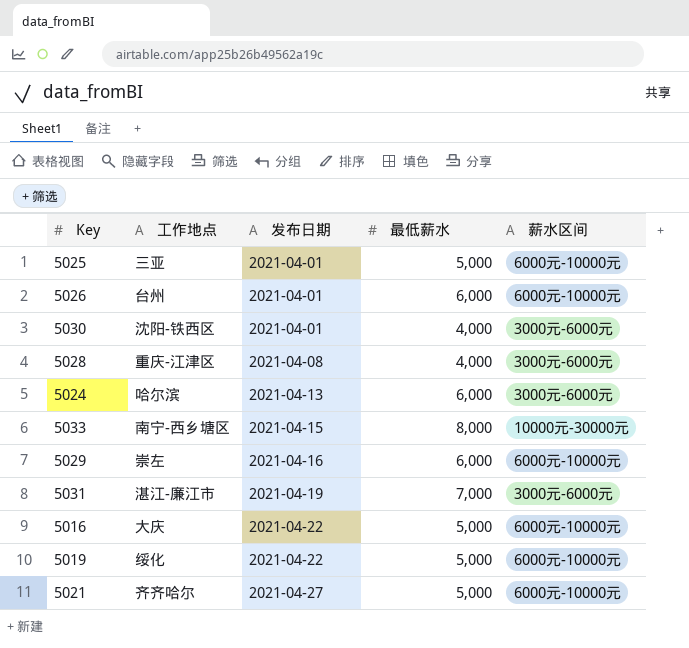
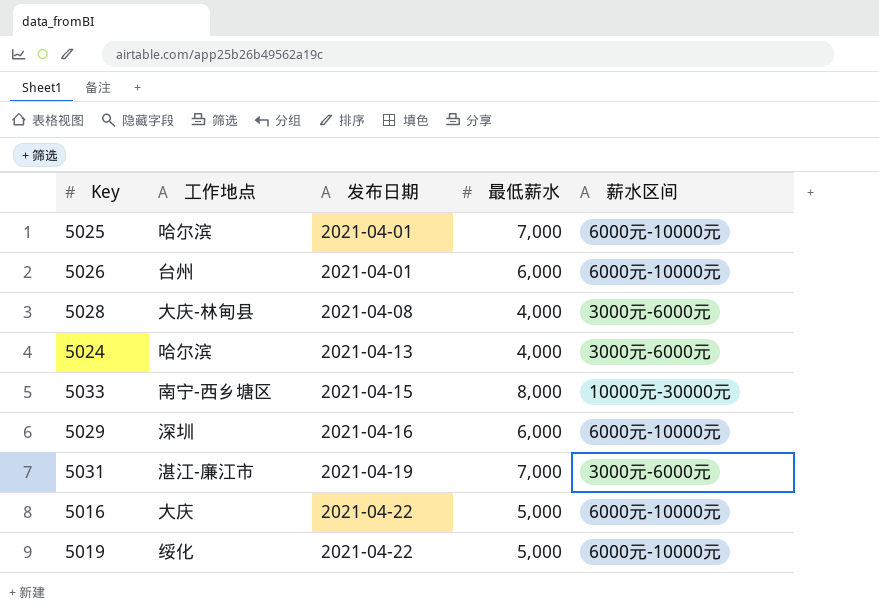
row 5030: 沈阳-铁西区 | 2021-04-01 | 4,000 | 3000元-6000元 -> none
row 5021: 齐齐哈尔 | 2021-04-27 | 5,000 | 6000元-10000元 -> none
5025 | 工作地点: 三亚 -> 哈尔滨
5025 | 最低薪水: 5,000 -> 7,000
5028 | 工作地点: 重庆-江津区 -> 大庆-林甸县
5024 | 最低薪水: 6,000 -> 4,000
5029 | 工作地点: 崇左 -> 深圳

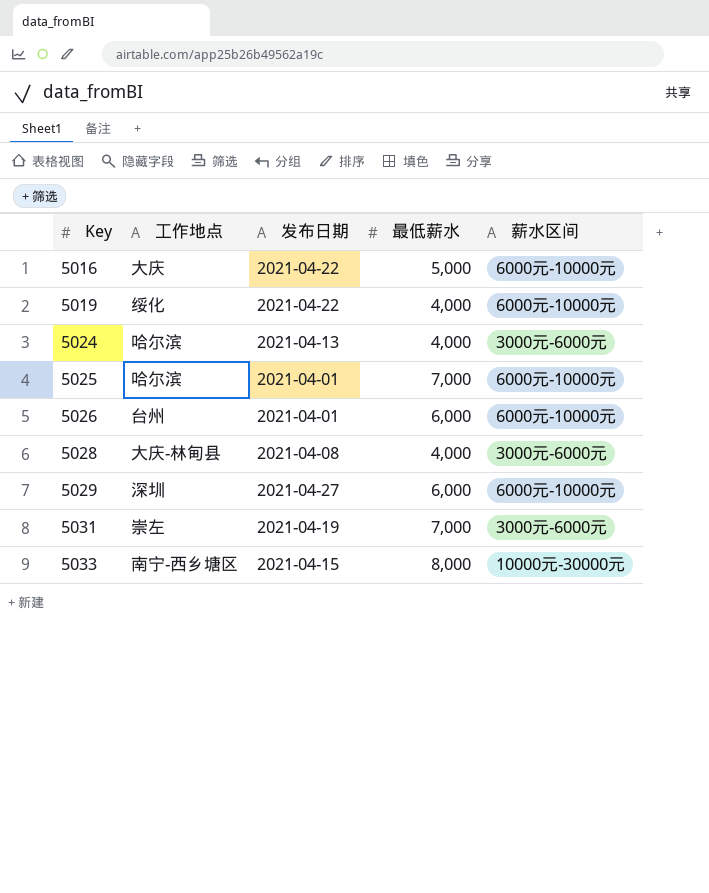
row order: 发布日期 ascending -> Key ascending
5019 | 最低薪水: 5,000 -> 4,000
5029 | 发布日期: 2021-04-16 -> 2021-04-27
5031 | 工作地点: 湛江-廉江市 -> 崇左

